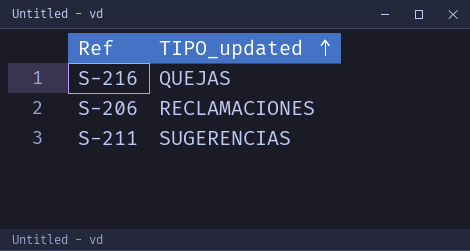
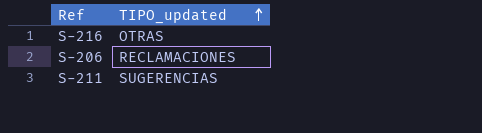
S-216 | TIPO_updated: QUEJAS -> OTRAS

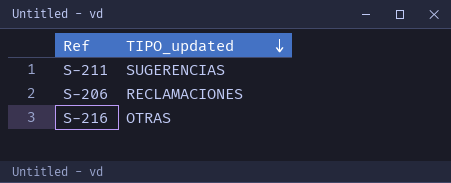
row order: TIPO_updated ascending -> TIPO_updated descending

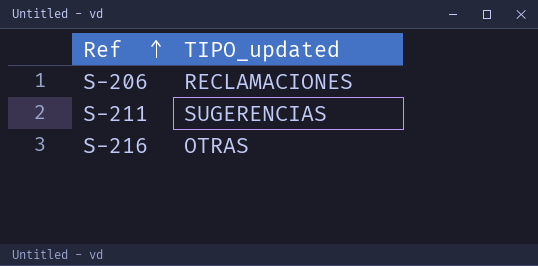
row order: TIPO_updated descending -> Ref ascending

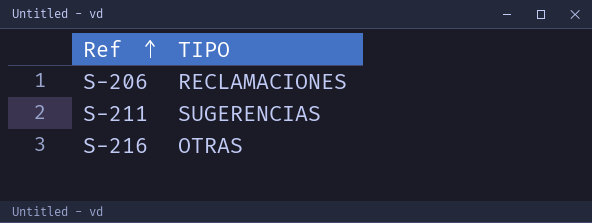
column name: TIPO_updated -> TIPO

